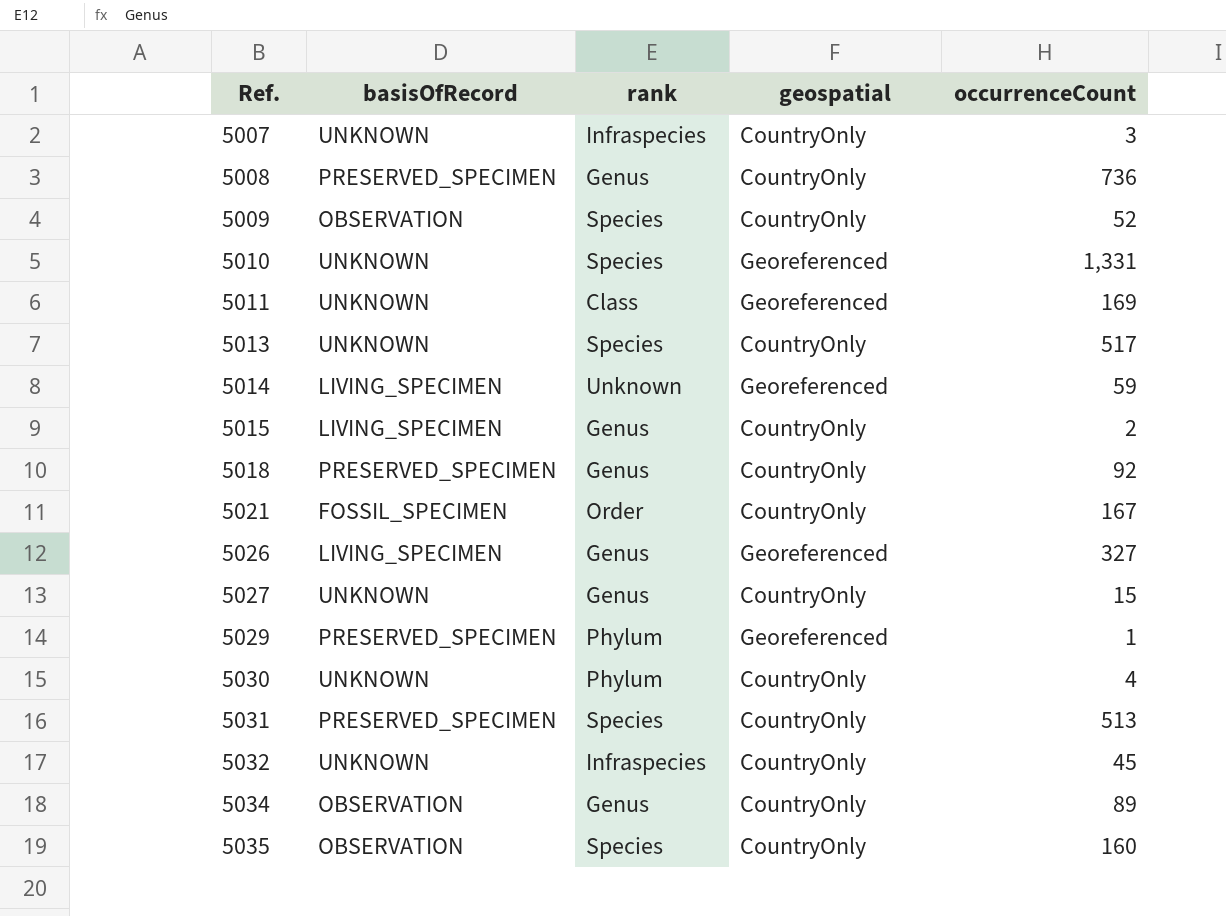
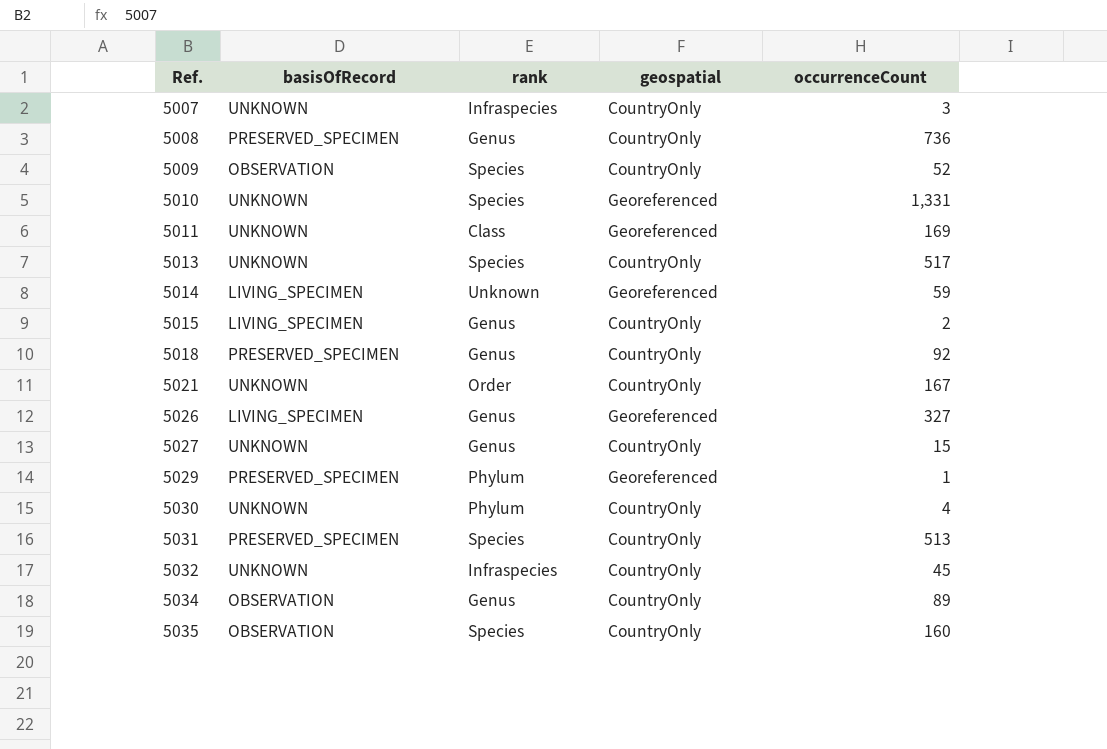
5021 | basisOfRecord: FOSSIL_SPECIMEN -> UNKNOWN

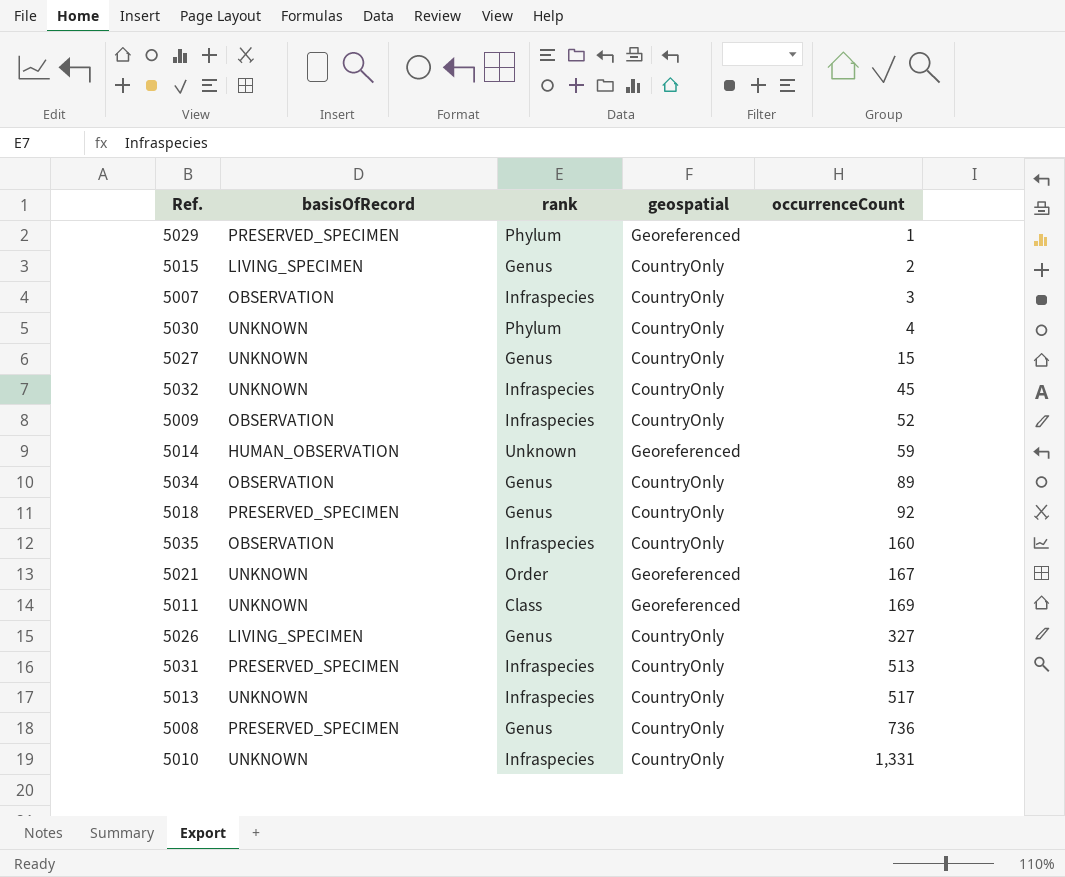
row order: Ref. ascending -> occurrenceCount ascending
5007 | basisOfRecord: UNKNOWN -> OBSERVATION
5009 | rank: Species -> Infraspecies
5014 | basisOfRecord: LIVING_SPECIMEN -> HUMAN_OBSERVATION
5035 | rank: Species -> Infraspecies
5021 | geospatial: CountryOnly -> Georeferenced
5026 | geospatial: Georeferenced -> CountryOnly
5031 | rank: Species -> Infraspecies
5013 | rank: Species -> Infraspecies
5010 | rank: Species -> Infraspecies
5010 | geospatial: Georeferenced -> CountryOnly

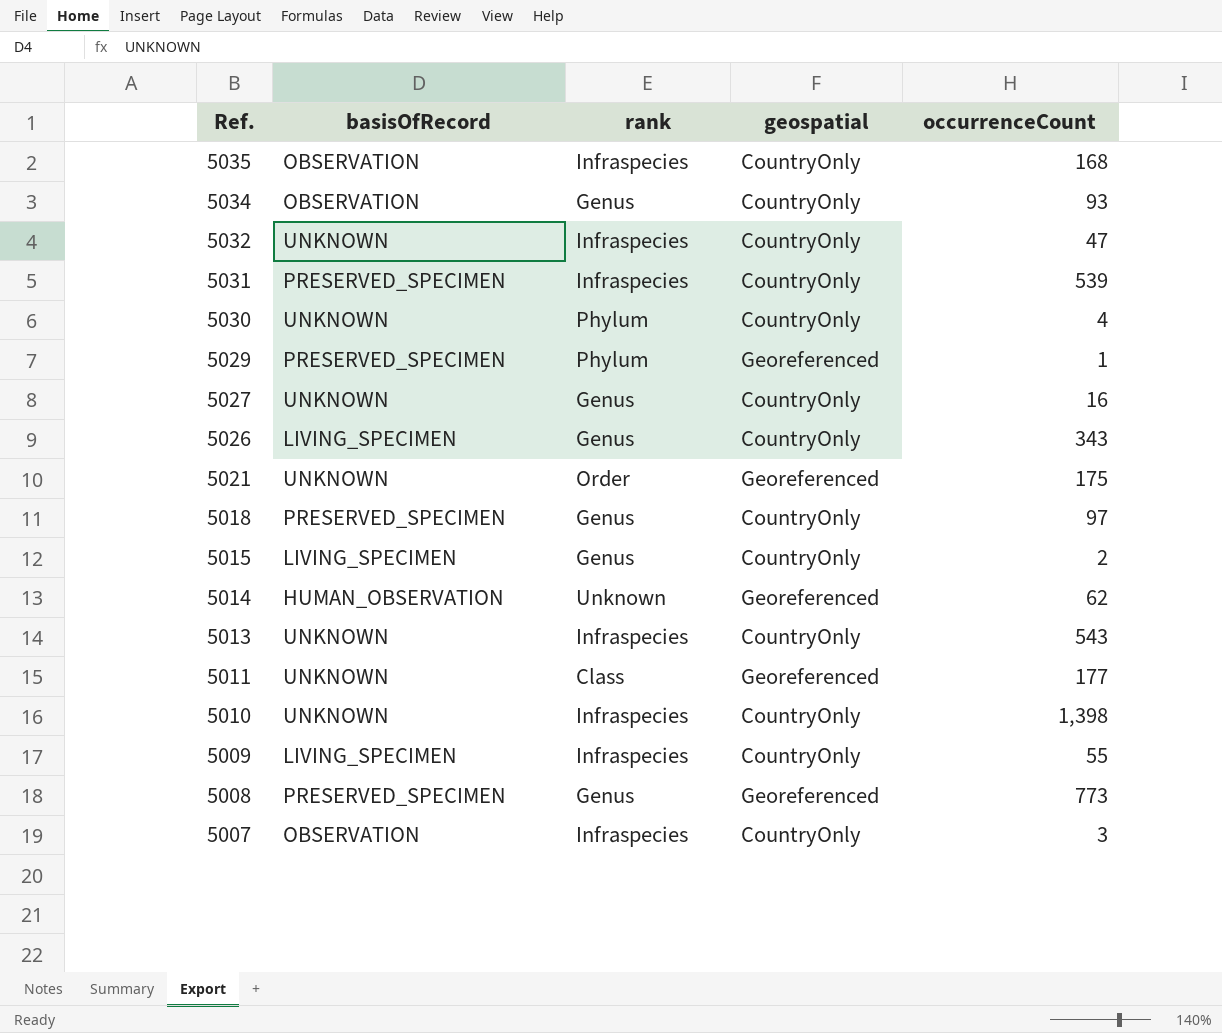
row order: occurrenceCount ascending -> Ref. descending
5035 | occurrenceCount: 160 -> 168
5034 | occurrenceCount: 89 -> 93
5032 | occurrenceCount: 45 -> 47
5031 | occurrenceCount: 513 -> 539
5027 | occurrenceCount: 15 -> 16
5026 | occurrenceCount: 327 -> 343
5021 | occurrenceCount: 167 -> 175
5018 | occurrenceCount: 92 -> 97
5014 | occurrenceCount: 59 -> 62
5013 | occurrenceCount: 517 -> 543
5011 | occurrenceCount: 169 -> 177
5010 | occurrenceCount: 1,331 -> 1,398
5009 | basisOfRecord: OBSERVATION -> LIVING_SPECIMEN
5009 | occurrenceCount: 52 -> 55
5008 | geospatial: CountryOnly -> Georeferenced
5008 | occurrenceCount: 736 -> 773

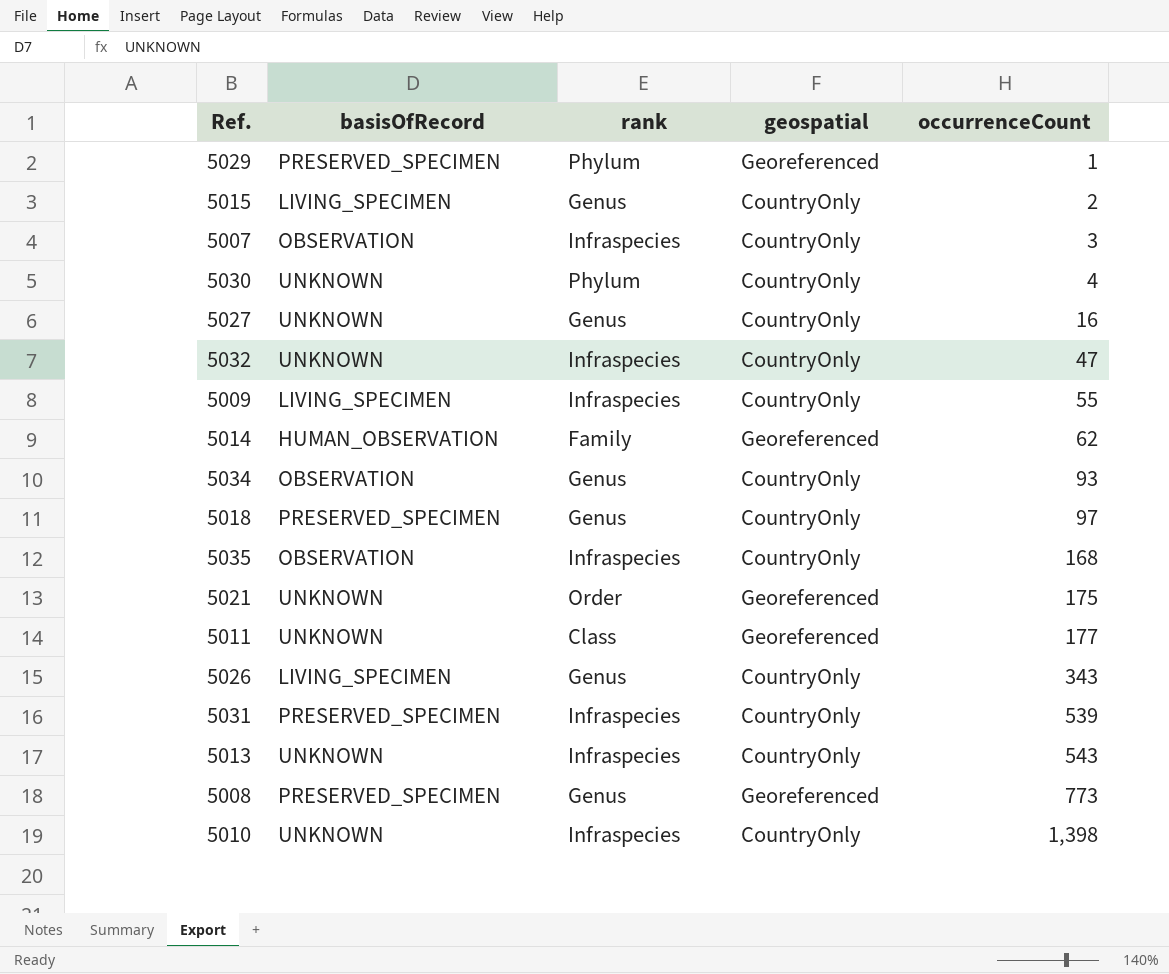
row order: Ref. descending -> occurrenceCount ascending
5014 | rank: Unknown -> Family

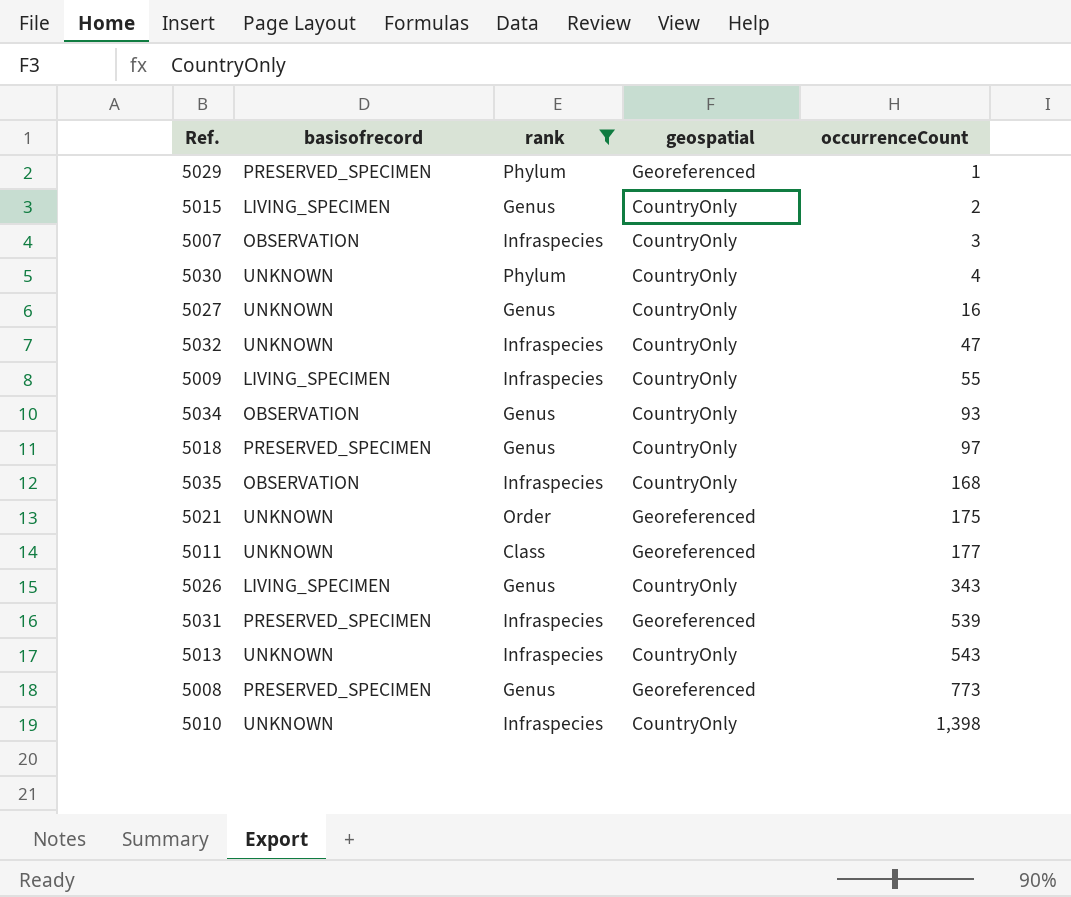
filter: none -> rank != Family
column name: basisOfRecord -> basisofrecord
5031 | geospatial: CountryOnly -> Georeferenced

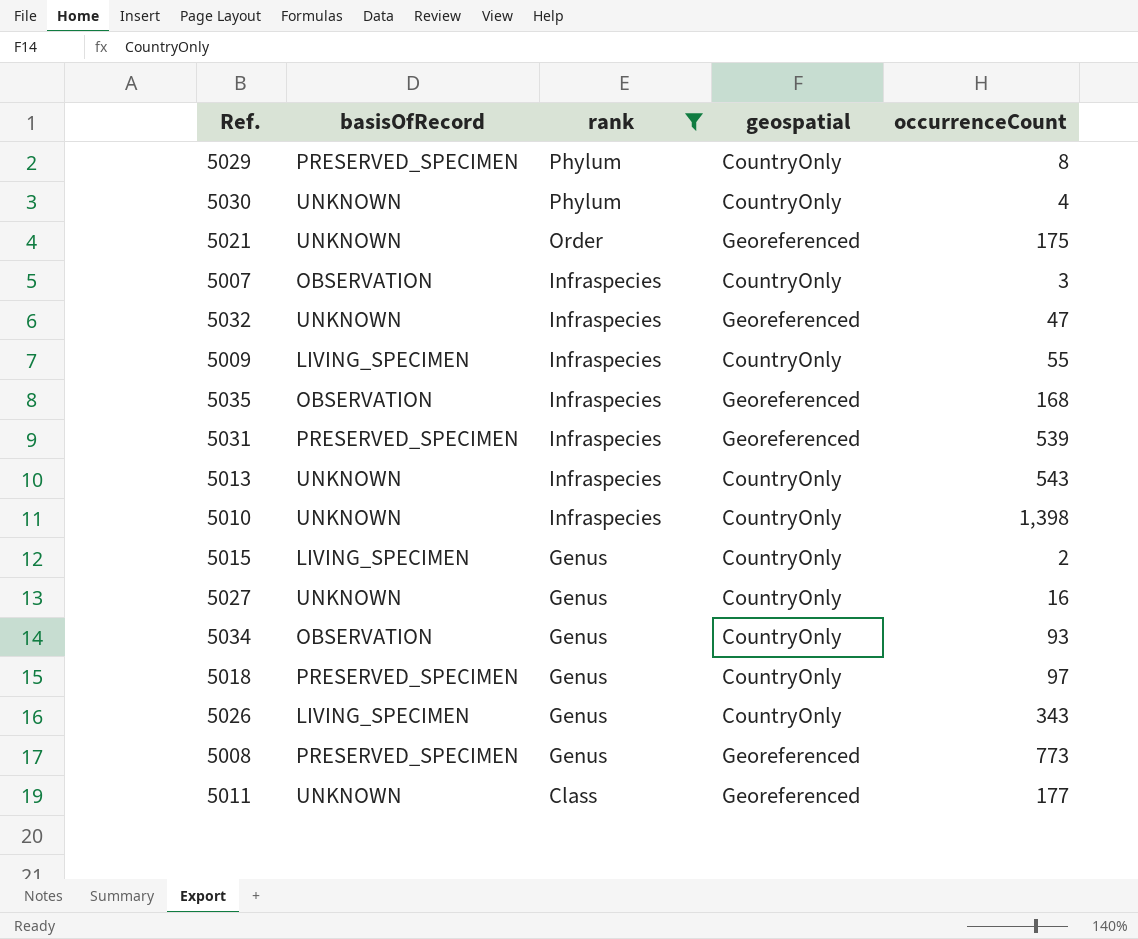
row order: occurrenceCount ascending -> rank descending
column name: basisofrecord -> basisOfRecord
5029 | geospatial: Georeferenced -> CountryOnly
5029 | occurrenceCount: 1 -> 8
5032 | geospatial: CountryOnly -> Georeferenced
5035 | geospatial: CountryOnly -> Georeferenced

